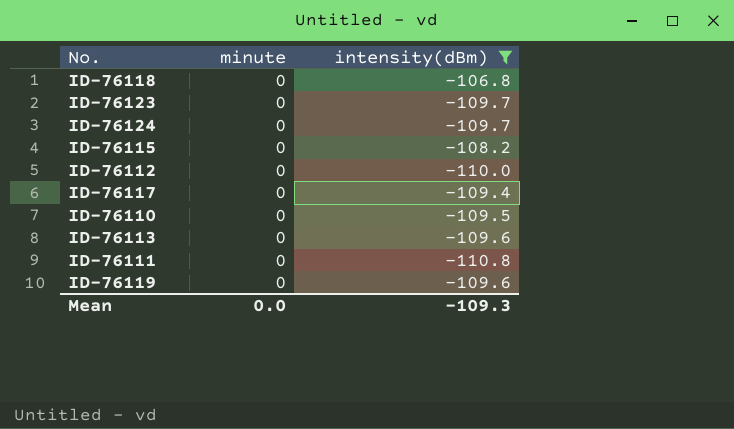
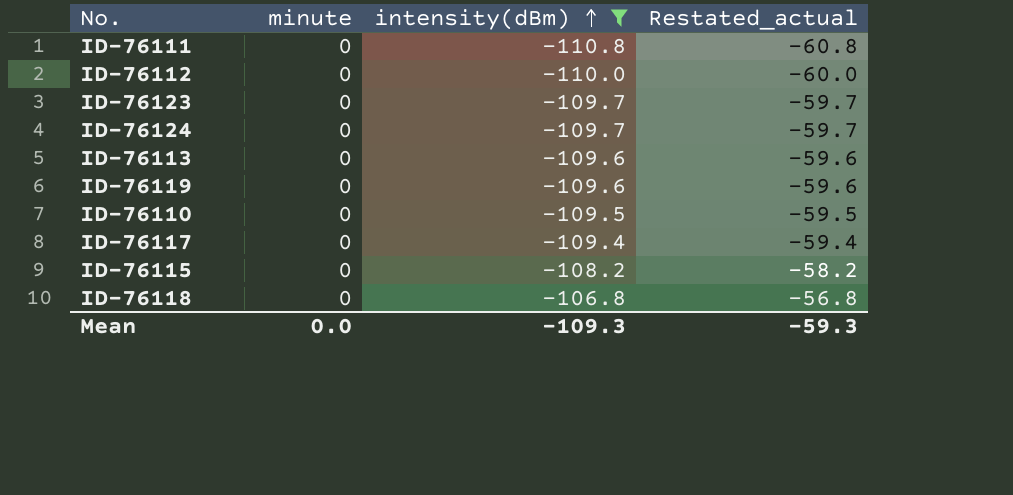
row order: none -> intensity(dBm) ascending
column Restated_actual | formula: none -> [intensity(dBm)] + 50

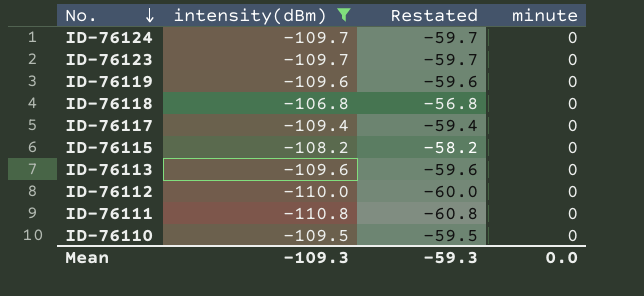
row order: intensity(dBm) ascending -> No. descending
column name: Restated_actual -> Restated
column minute | position: 2 -> 4

